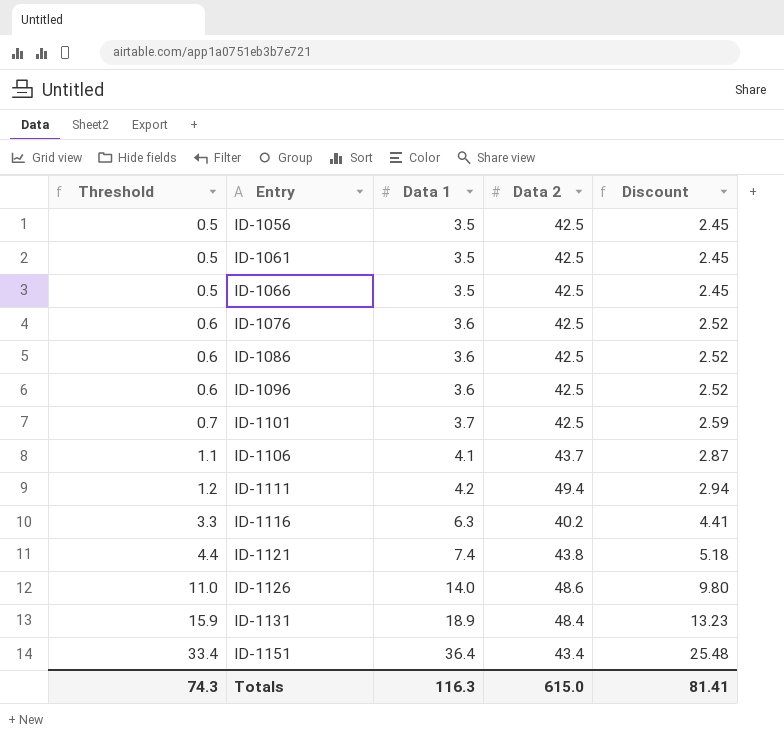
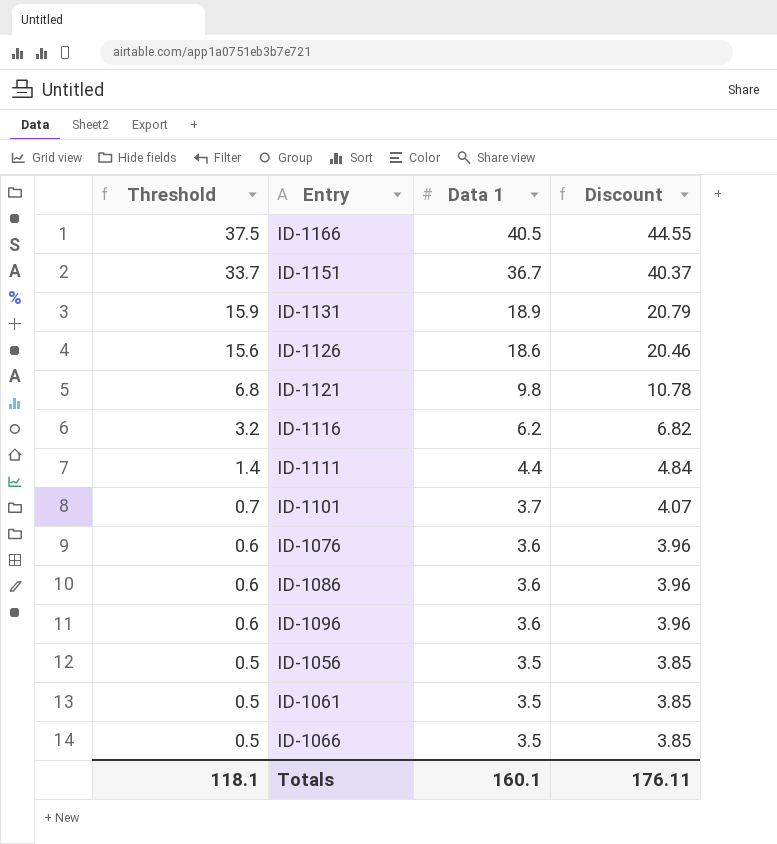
row order: Threshold ascending -> Threshold descending
column Data 2 | position: 4 -> none
column Discount | formula: [Data 1] * 0.7 -> [Data 1] * 1.1
row ID-1106: 1.1 | 4.1 | 43.7 | 2.87 -> none
row ID-1166: none -> 37.5 | 40.5 | 44.55
ID-1151 | Threshold: 33.4 -> 33.7
ID-1151 | Data 1: 36.4 -> 36.7
ID-1126 | Threshold: 11.0 -> 15.6
ID-1126 | Data 1: 14.0 -> 18.6
ID-1121 | Threshold: 4.4 -> 6.8
ID-1121 | Data 1: 7.4 -> 9.8
ID-1116 | Threshold: 3.3 -> 3.2
ID-1116 | Data 1: 6.3 -> 6.2
ID-1111 | Threshold: 1.2 -> 1.4
ID-1111 | Data 1: 4.2 -> 4.4
Totals | Threshold: 74.3 -> 118.1
Totals | Data 1: 116.3 -> 160.1
Totals | Discount: 81.41 -> 176.11

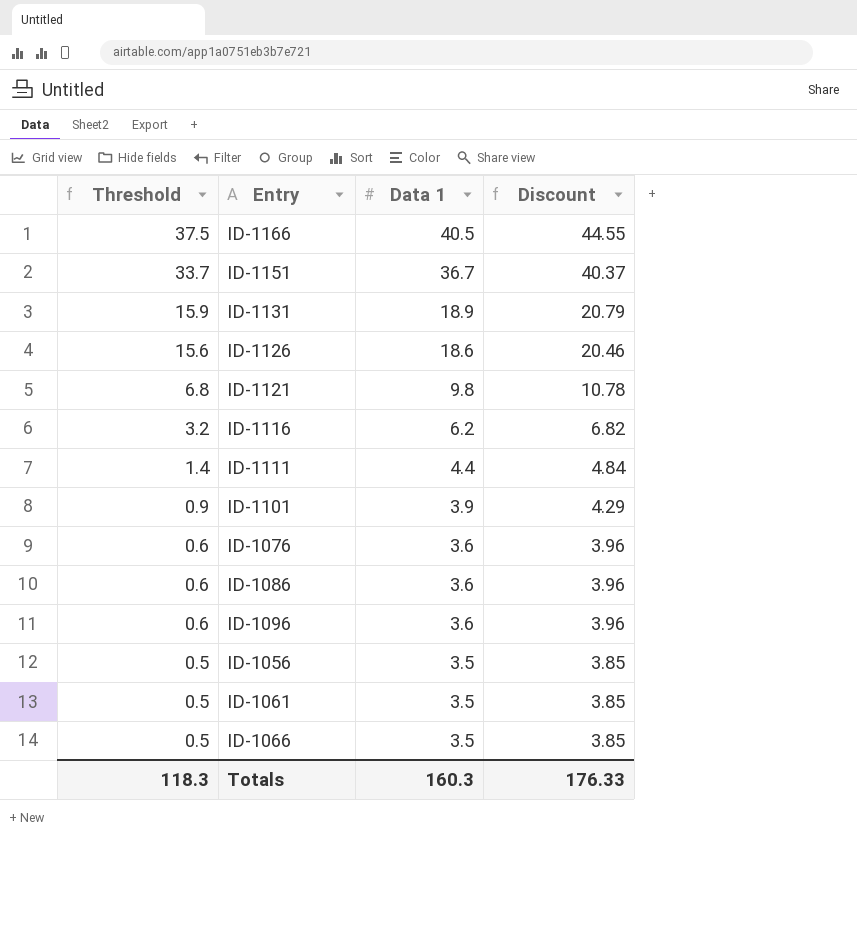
ID-1101 | Threshold: 0.7 -> 0.9
ID-1101 | Data 1: 3.7 -> 3.9
ID-1101 | Discount: 4.07 -> 4.29
Totals | Threshold: 118.1 -> 118.3
Totals | Data 1: 160.1 -> 160.3
Totals | Discount: 176.11 -> 176.33

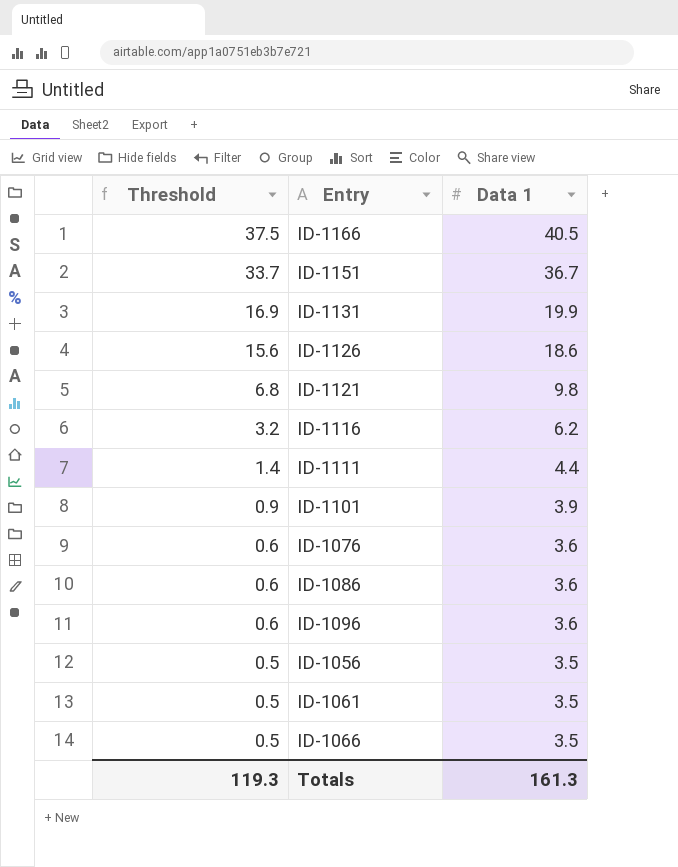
column Discount | formula: [Data 1] * 1.1 -> none
ID-1131 | Threshold: 15.9 -> 16.9
ID-1131 | Data 1: 18.9 -> 19.9
Totals | Threshold: 118.3 -> 119.3
Totals | Data 1: 160.3 -> 161.3

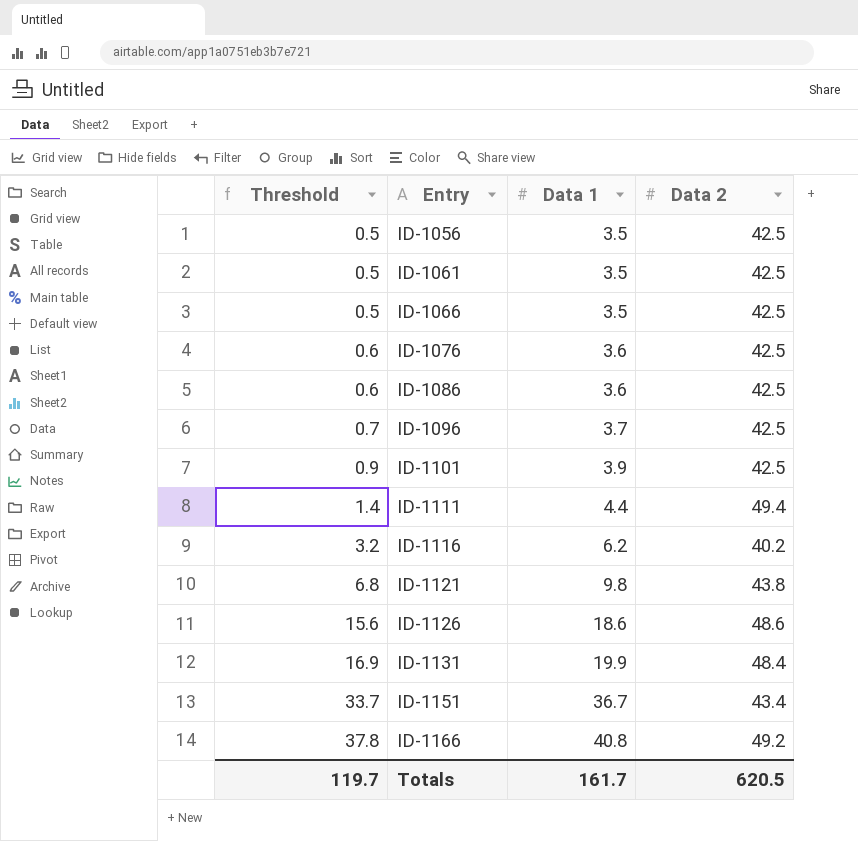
row order: Threshold descending -> Threshold ascending
column Data 2 | position: none -> 4
ID-1096 | Threshold: 0.6 -> 0.7
ID-1096 | Data 1: 3.6 -> 3.7
ID-1166 | Threshold: 37.5 -> 37.8
ID-1166 | Data 1: 40.5 -> 40.8
Totals | Threshold: 119.3 -> 119.7
Totals | Data 1: 161.3 -> 161.7

